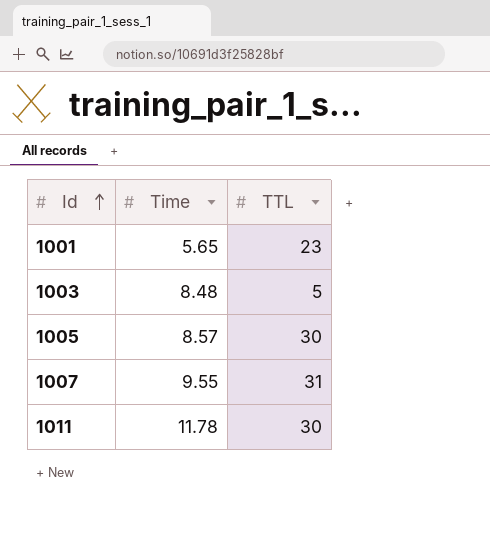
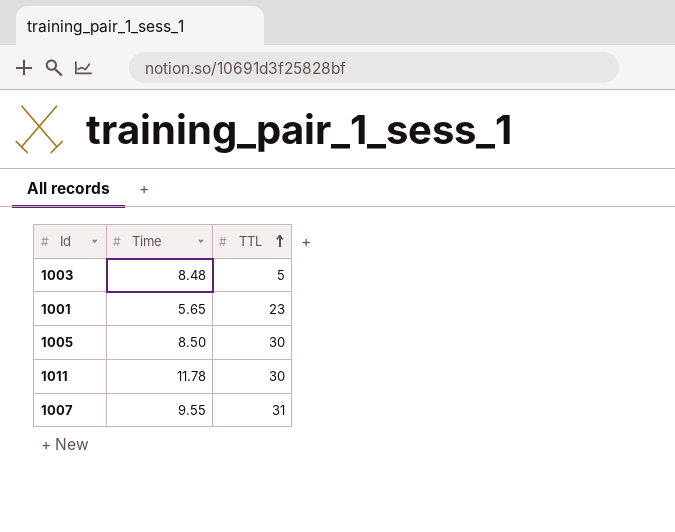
row order: Id ascending -> TTL ascending
1005 | Time: 8.57 -> 8.50

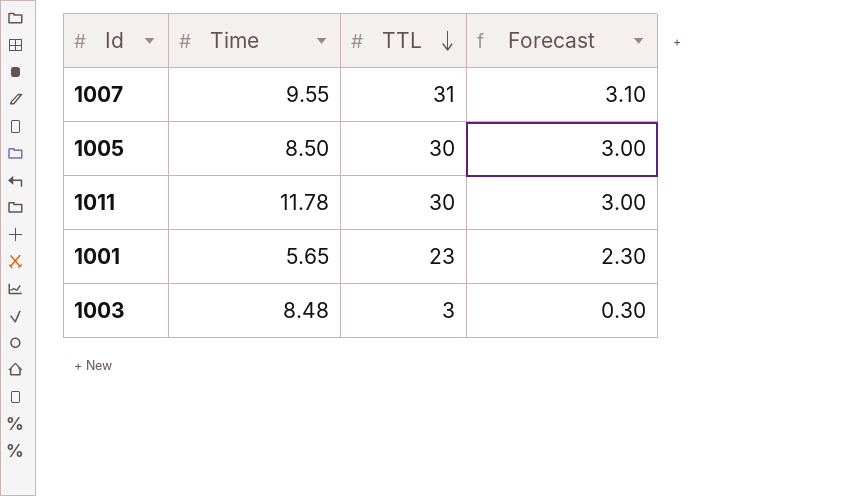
row order: TTL ascending -> TTL descending
column Forecast | formula: none -> [TTL] * 0.1
1003 | TTL: 5 -> 3

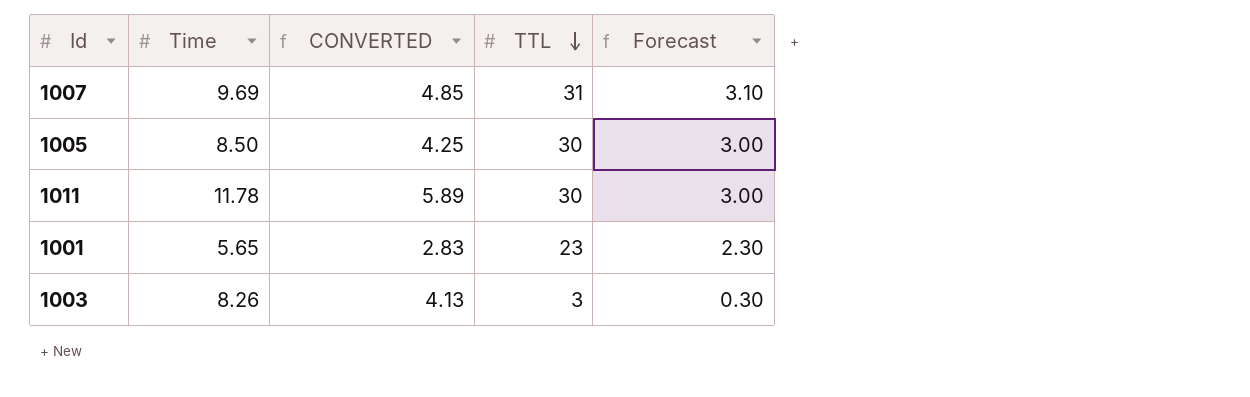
column CONVERTED | formula: none -> [Time] * 0.5
1007 | Time: 9.55 -> 9.69
1003 | Time: 8.48 -> 8.26

